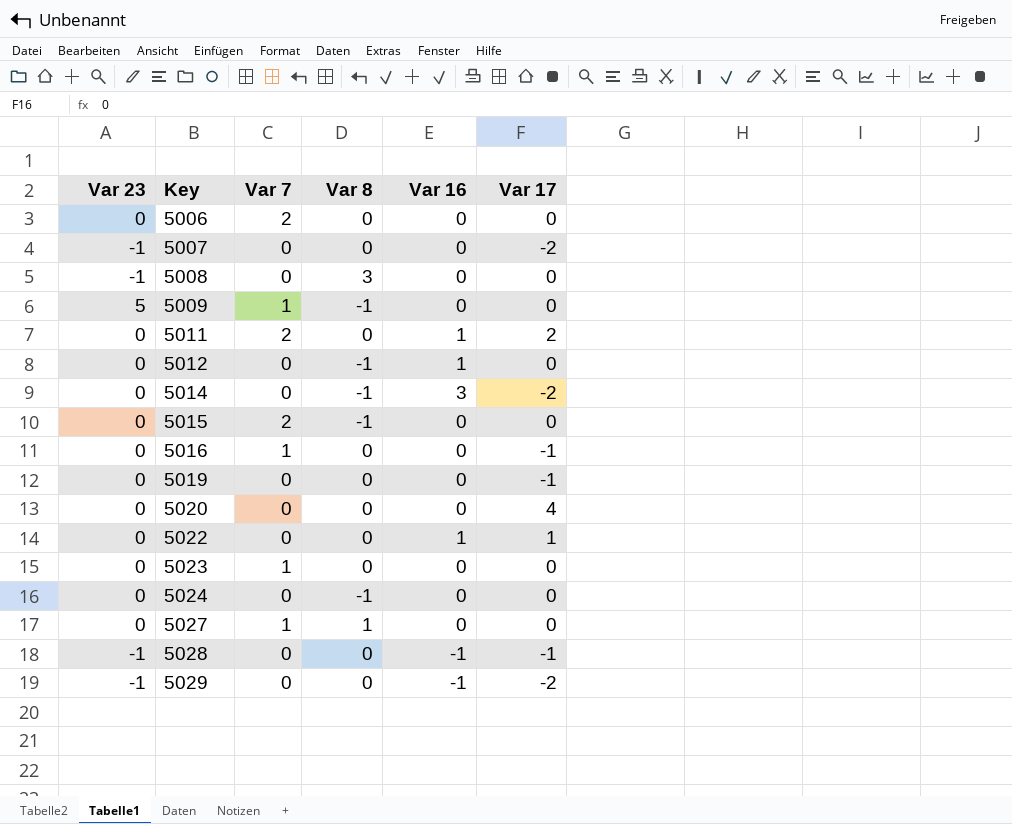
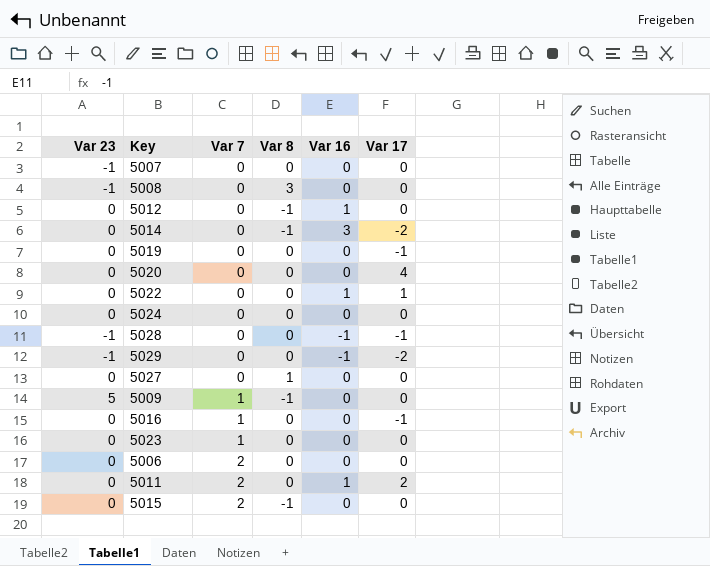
row order: Key ascending -> Var 7 ascending
5007 | Var 17: -2 -> 0
5024 | Var 8: -1 -> 0
5027 | Var 7: 1 -> 0

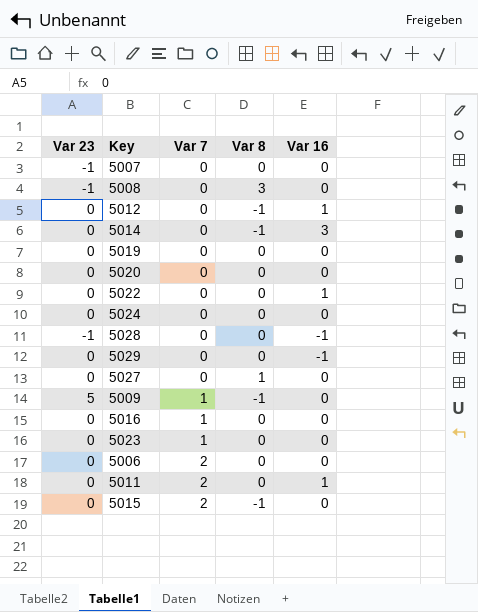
column Var 17 | position: 6 -> none
5029 | Var 23: -1 -> 0

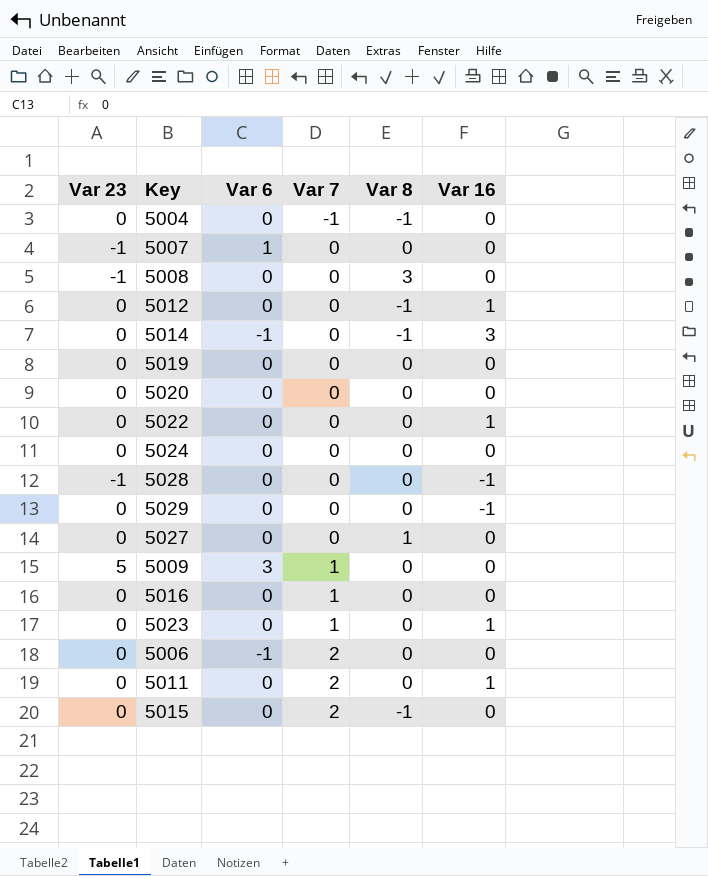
column Var 6 | position: none -> 3
row 5004: none -> 0 | 0 | -1 | -1 | 0
5009 | Var 8: -1 -> 0
5023 | Var 16: 0 -> 1

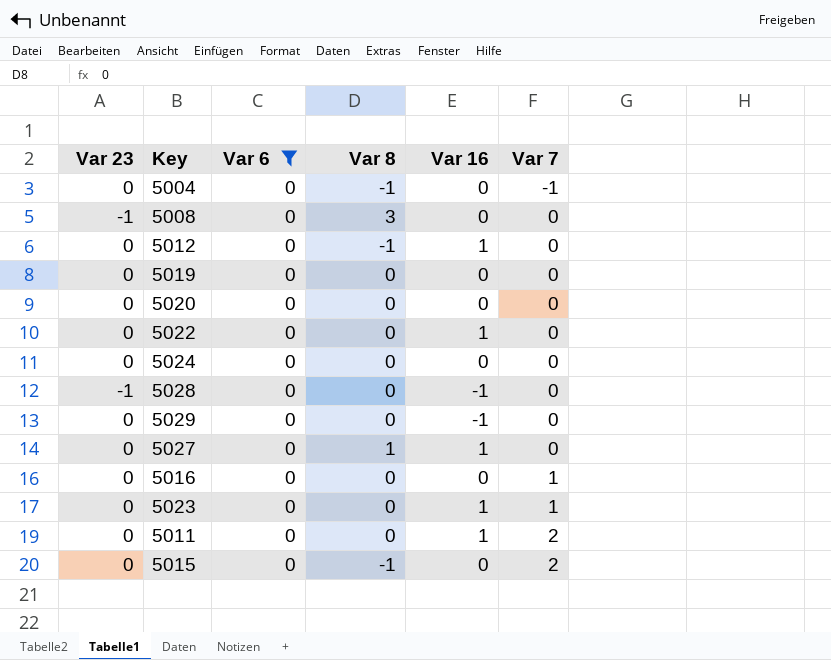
filter: none -> Var 6 = 0
column Var 7 | position: 4 -> 6
5027 | Var 16: 0 -> 1

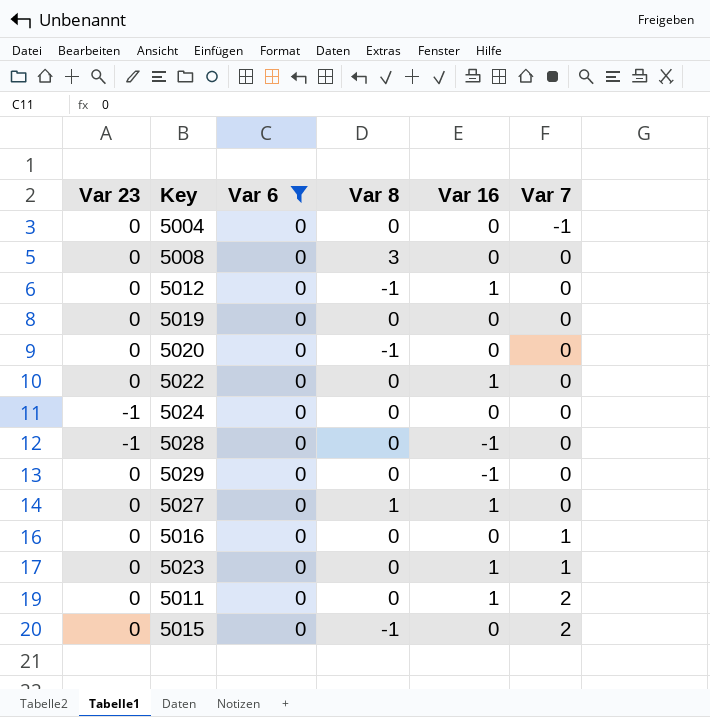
5004 | Var 8: -1 -> 0
5008 | Var 23: -1 -> 0
5020 | Var 8: 0 -> -1
5024 | Var 23: 0 -> -1

